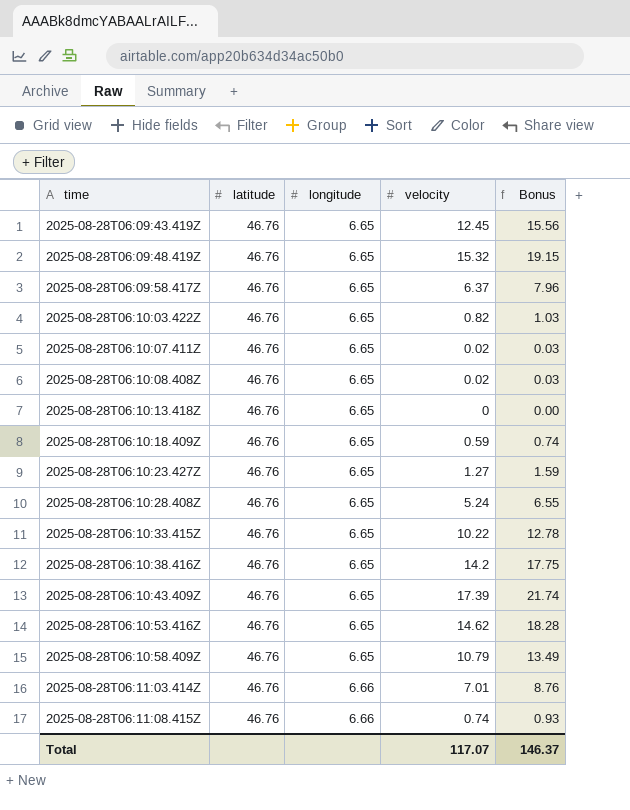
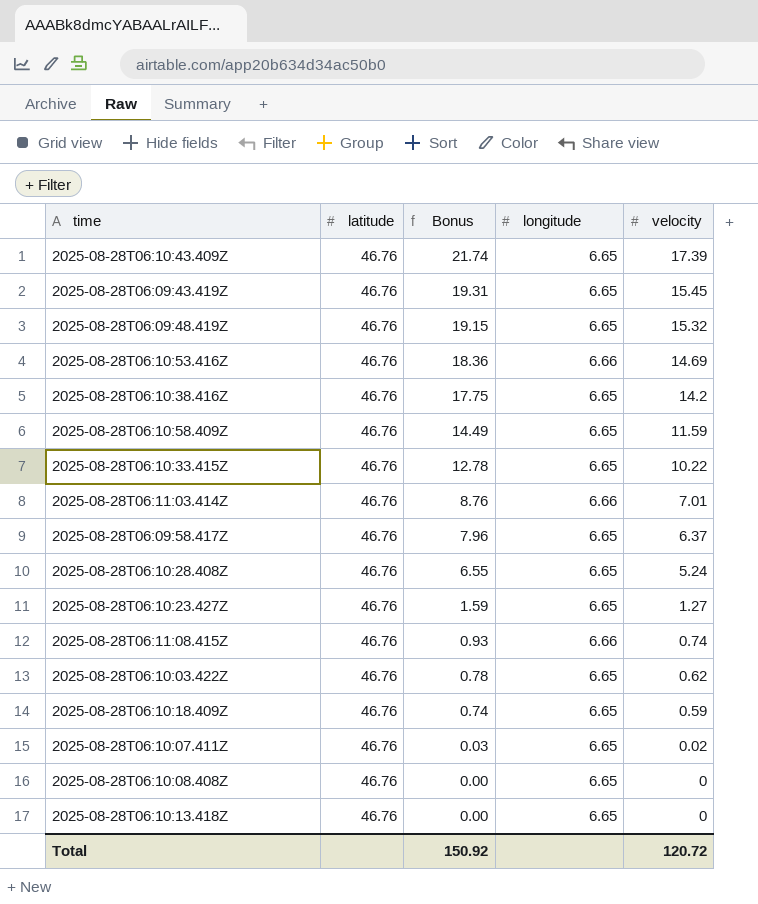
row order: time ascending -> Bonus descending
column Bonus | position: 5 -> 3
2025-08-28T06:09:43.419Z | Bonus: 15.56 -> 19.31
2025-08-28T06:09:43.419Z | velocity: 12.45 -> 15.45
2025-08-28T06:10:53.416Z | Bonus: 18.28 -> 18.36
2025-08-28T06:10:53.416Z | longitude: 6.65 -> 6.66
2025-08-28T06:10:53.416Z | velocity: 14.62 -> 14.69
2025-08-28T06:10:58.409Z | Bonus: 13.49 -> 14.49
2025-08-28T06:10:58.409Z | velocity: 10.79 -> 11.59
2025-08-28T06:10:03.422Z | Bonus: 1.03 -> 0.78
2025-08-28T06:10:03.422Z | velocity: 0.82 -> 0.62
2025-08-28T06:10:08.408Z | Bonus: 0.03 -> 0.00
2025-08-28T06:10:08.408Z | velocity: 0.02 -> 0
Total | Bonus: 146.37 -> 150.92
Total | velocity: 117.07 -> 120.72

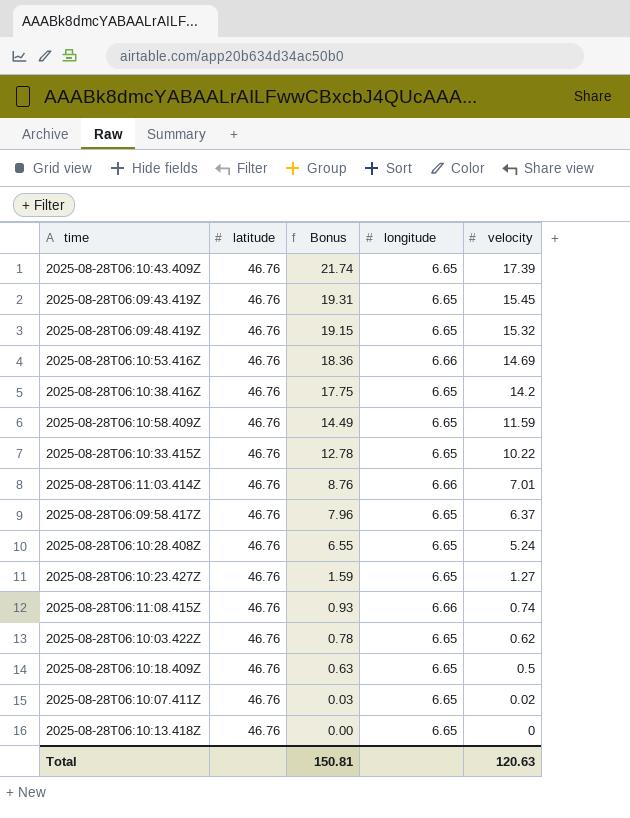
row 2025-08-28T06:10:08.408Z: 46.76 | 0.00 | 6.65 | 0 -> none
2025-08-28T06:10:18.409Z | Bonus: 0.74 -> 0.63
2025-08-28T06:10:18.409Z | velocity: 0.59 -> 0.5
Total | Bonus: 150.92 -> 150.81
Total | velocity: 120.72 -> 120.63

